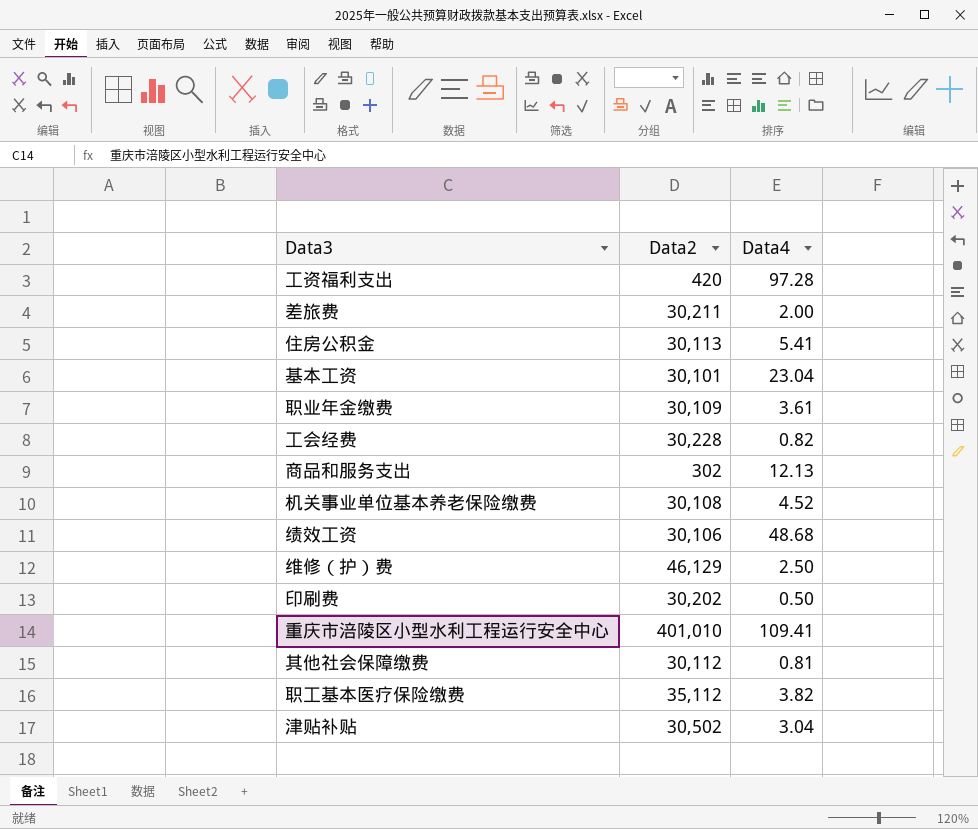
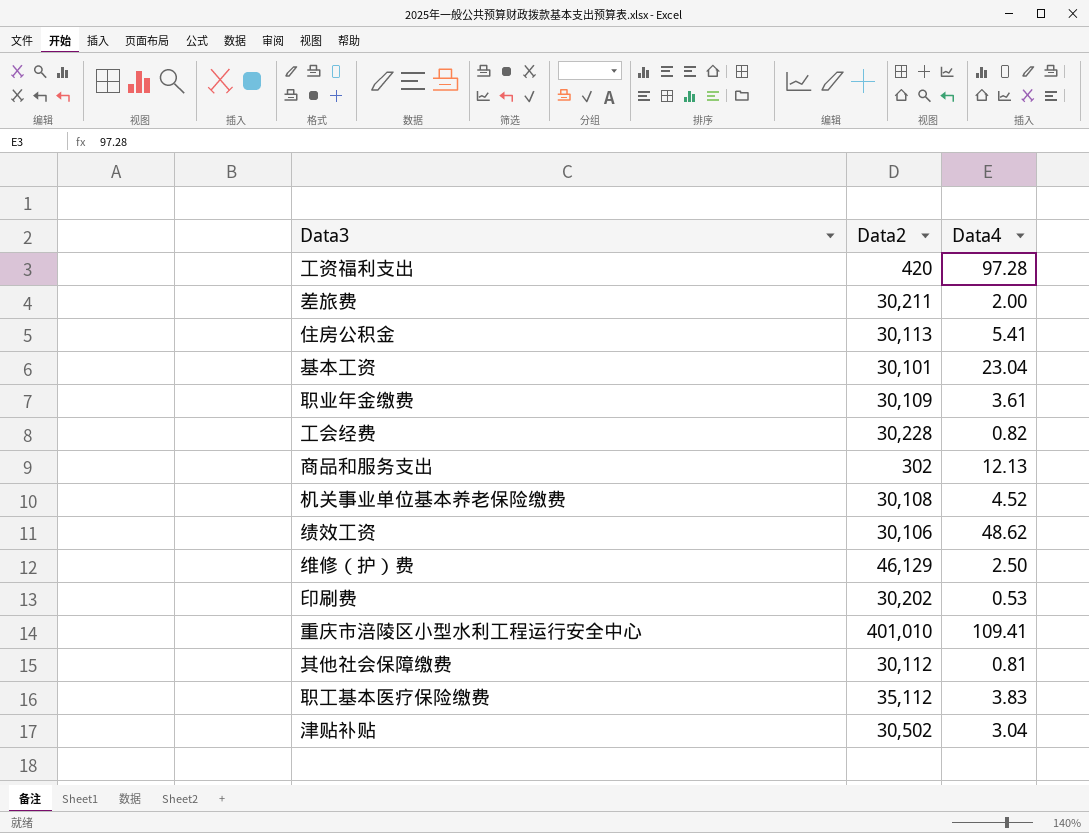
绩效工资 | Data4: 48.68 -> 48.62
印刷费 | Data4: 0.50 -> 0.53
职工基本医疗保险缴费 | Data4: 3.82 -> 3.83

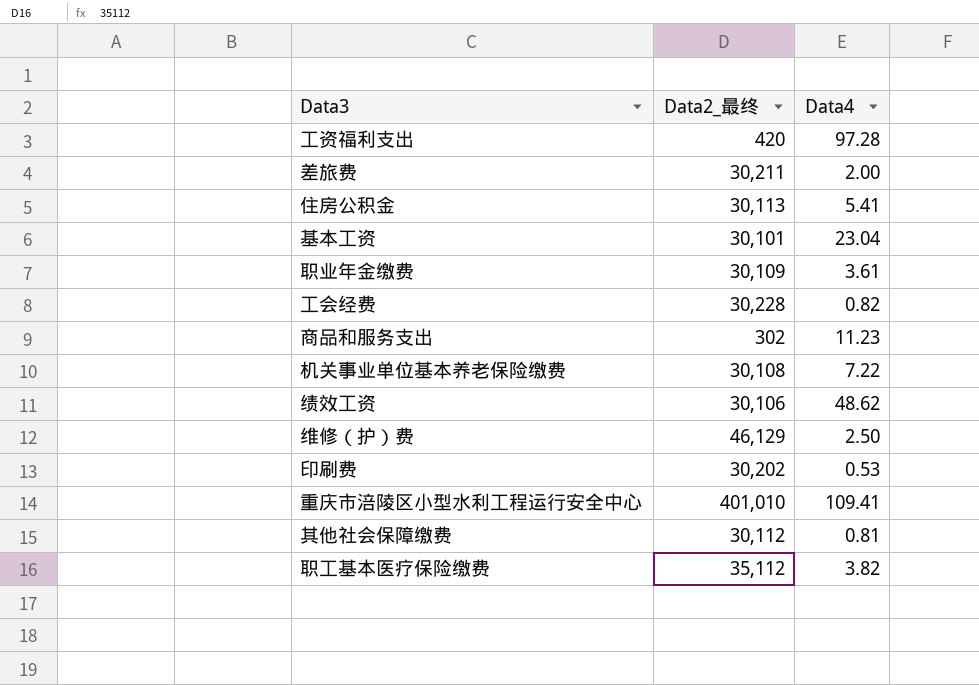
column name: Data2 -> Data2_最终
row 津贴补贴: 30,502 | 3.04 -> none
商品和服务支出 | Data4: 12.13 -> 11.23
机关事业单位基本养老保险缴费 | Data4: 4.52 -> 7.22
职工基本医疗保险缴费 | Data4: 3.83 -> 3.82

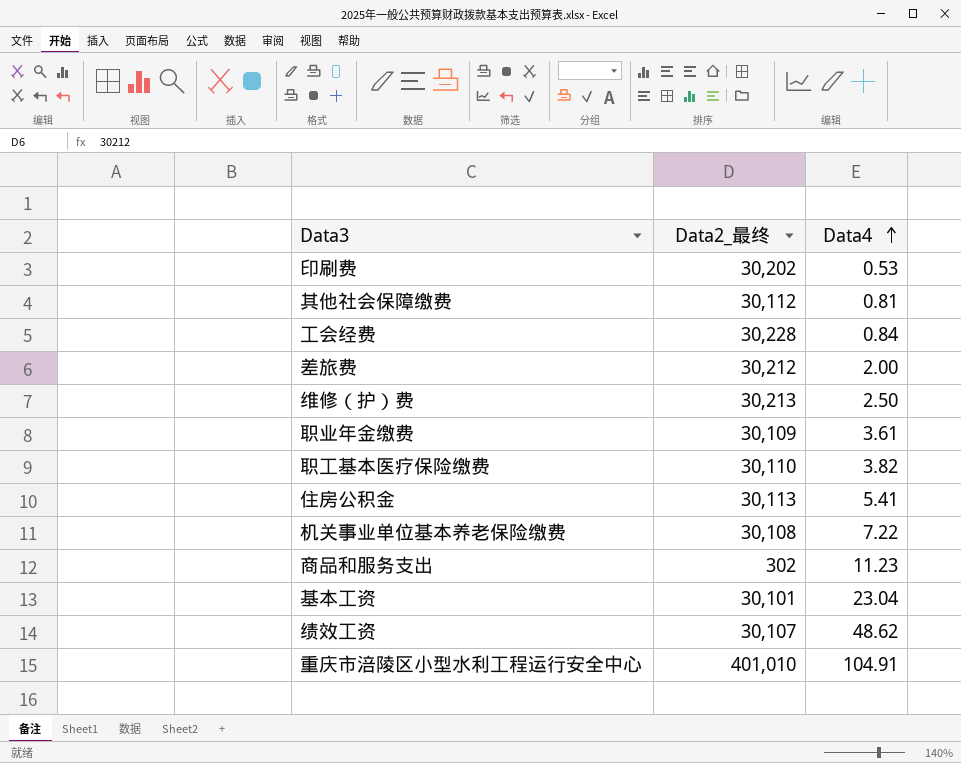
row order: none -> Data4 ascending
row 工资福利支出: 420 | 97.28 -> none
工会经费 | Data4: 0.82 -> 0.84
差旅费 | Data2_最终: 30,211 -> 30,212
维修（护）费 | Data2_最终: 46,129 -> 30,213
职工基本医疗保险缴费 | Data2_最终: 35,112 -> 30,110
绩效工资 | Data2_最终: 30,106 -> 30,107
重庆市涪陵区小型水利工程运行安全中心 | Data4: 109.41 -> 104.91

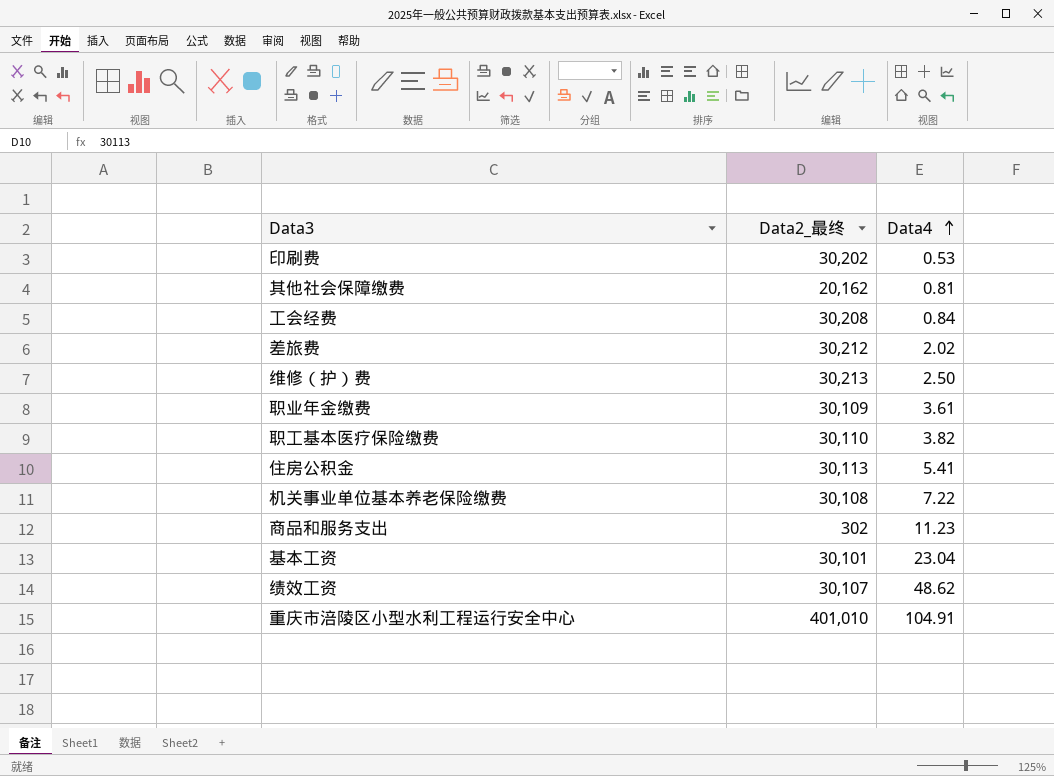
其他社会保障缴费 | Data2_最终: 30,112 -> 20,162
工会经费 | Data2_最终: 30,228 -> 30,208
差旅费 | Data4: 2.00 -> 2.02

